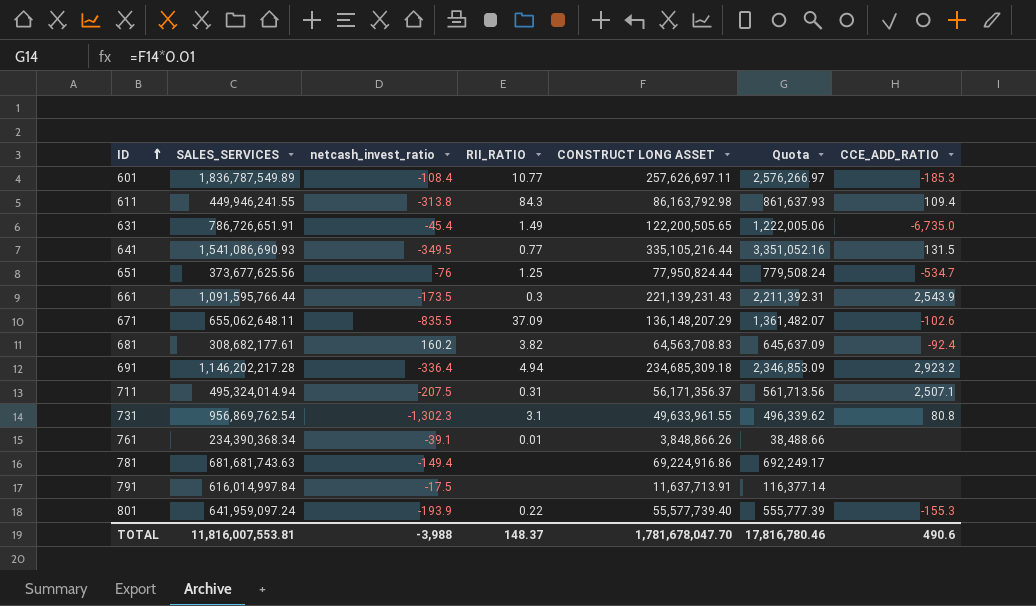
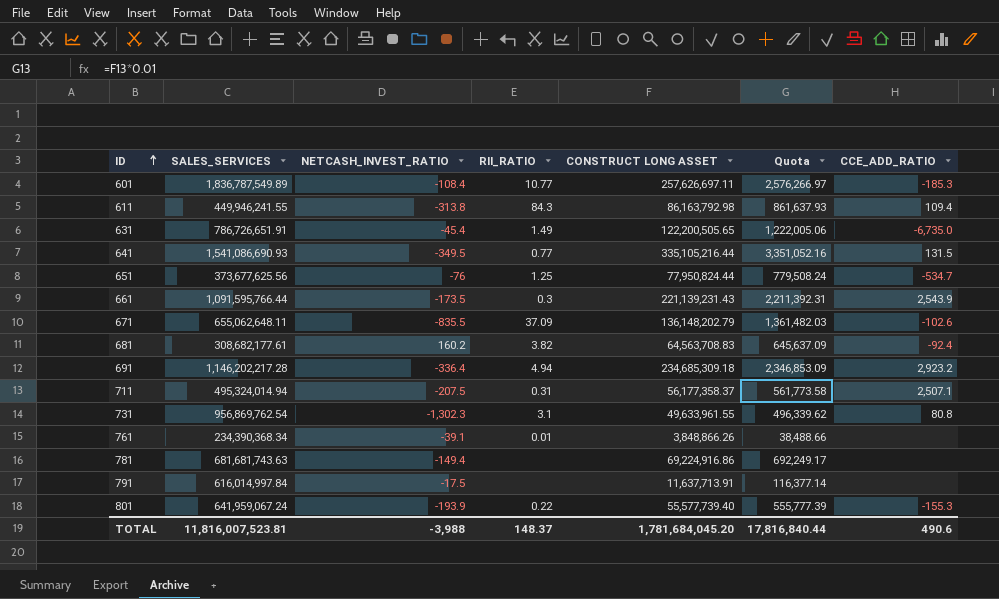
column name: netcash_invest_ratio -> NETCASH_INVEST_RATIO
671 | CONSTRUCT LONG ASSET: 136,148,207.29 -> 136,148,202.79
671 | Quota: 1,361,482.07 -> 1,361,482.03
711 | CONSTRUCT LONG ASSET: 56,171,356.37 -> 56,177,358.37
711 | Quota: 561,713.56 -> 561,773.58
801 | SALES_SERVICES: 641,959,097.24 -> 641,959,067.24
TOTAL | SALES_SERVICES: 11,816,007,553.81 -> 11,816,007,523.81
TOTAL | CONSTRUCT LONG ASSET: 1,781,678,047.70 -> 1,781,684,045.20
TOTAL | Quota: 17,816,780.46 -> 17,816,840.44

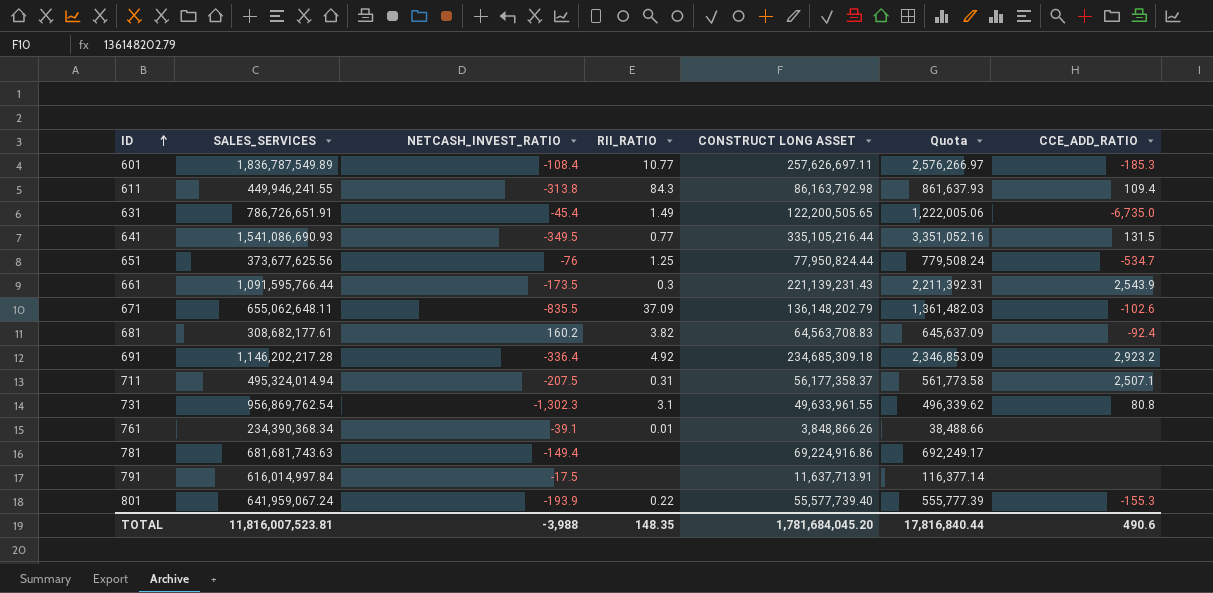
691 | RII_RATIO: 4.94 -> 4.92
TOTAL | RII_RATIO: 148.37 -> 148.35

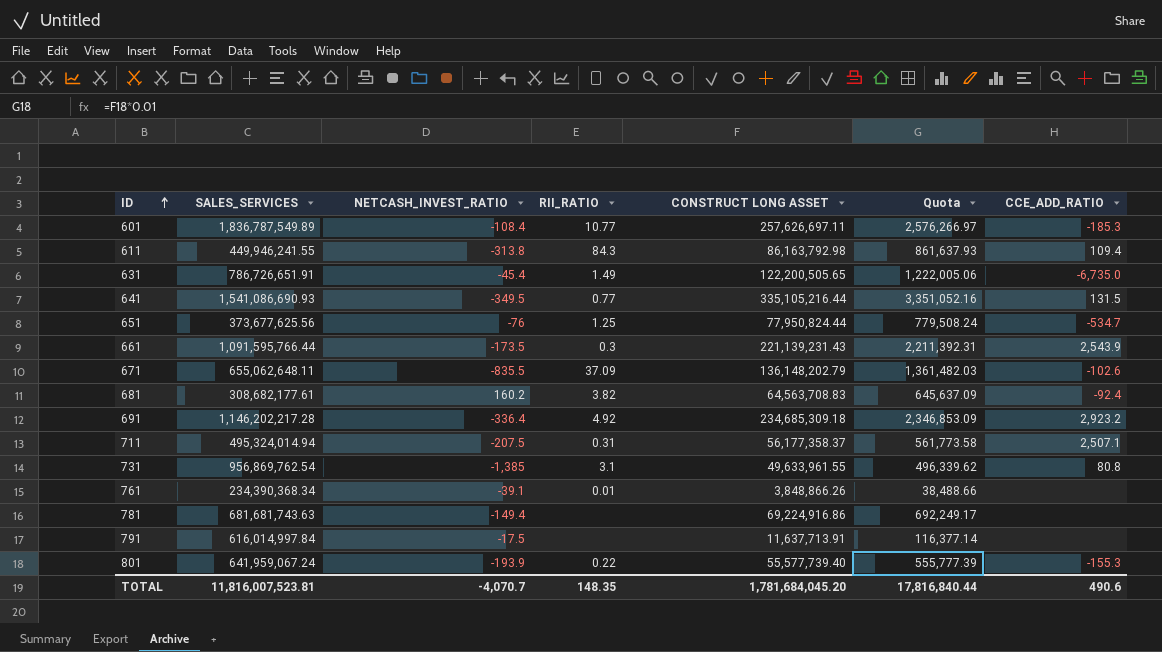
731 | NETCASH_INVEST_RATIO: -1,302.3 -> -1,385
TOTAL | NETCASH_INVEST_RATIO: -3,988 -> -4,070.7

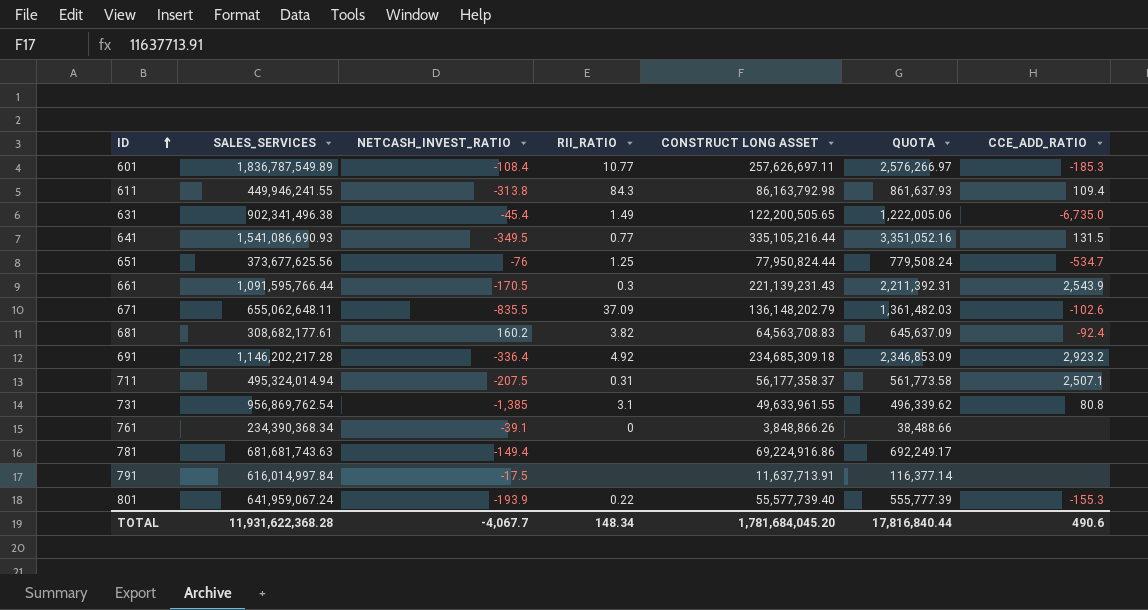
column name: Quota -> QUOTA
631 | SALES_SERVICES: 786,726,651.91 -> 902,341,496.38
661 | NETCASH_INVEST_RATIO: -173.5 -> -170.5
761 | RII_RATIO: 0.01 -> 0
TOTAL | SALES_SERVICES: 11,816,007,523.81 -> 11,931,622,368.28
TOTAL | NETCASH_INVEST_RATIO: -4,070.7 -> -4,067.7
TOTAL | RII_RATIO: 148.35 -> 148.34

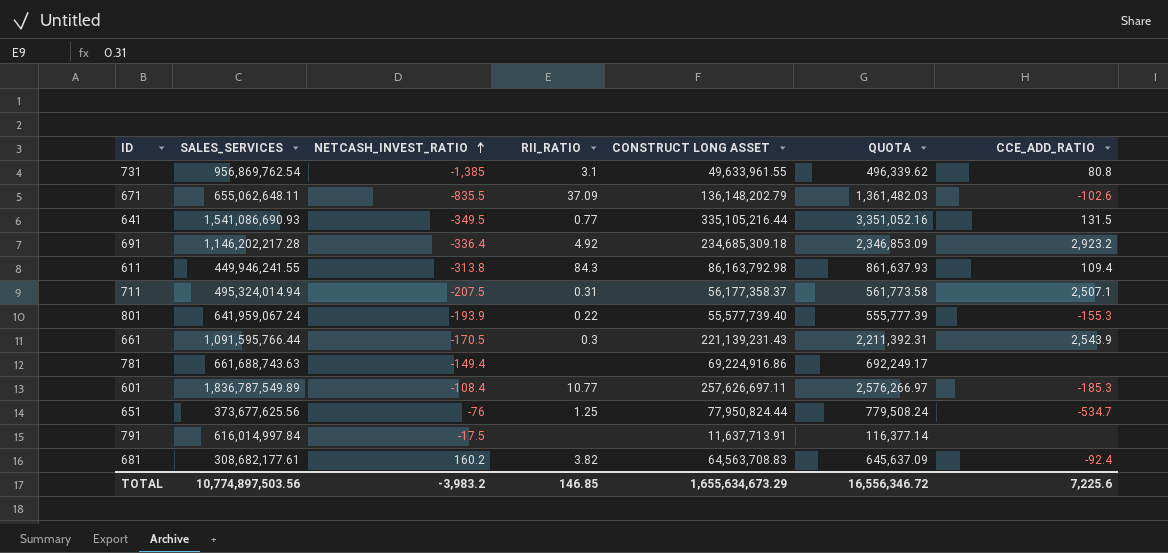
row order: ID ascending -> NETCASH_INVEST_RATIO ascending
row 631: 902,341,496.38 | -45.4 | 1.49 | 122,200,505.65 | 1,222,005.06 | -6,735.0 -> none
row 761: 234,390,368.34 | -39.1 | 0 | 3,848,866.26 | 38,488.66 | none -> none
781 | SALES_SERVICES: 681,681,743.63 -> 661,688,743.63
TOTAL | SALES_SERVICES: 11,931,622,368.28 -> 10,774,897,503.56
TOTAL | NETCASH_INVEST_RATIO: -4,067.7 -> -3,983.2
TOTAL | RII_RATIO: 148.34 -> 146.85
TOTAL | CONSTRUCT LONG ASSET: 1,781,684,045.20 -> 1,655,634,673.29
TOTAL | QUOTA: 17,816,840.44 -> 16,556,346.72
TOTAL | CCE_ADD_RATIO: 490.6 -> 7,225.6

